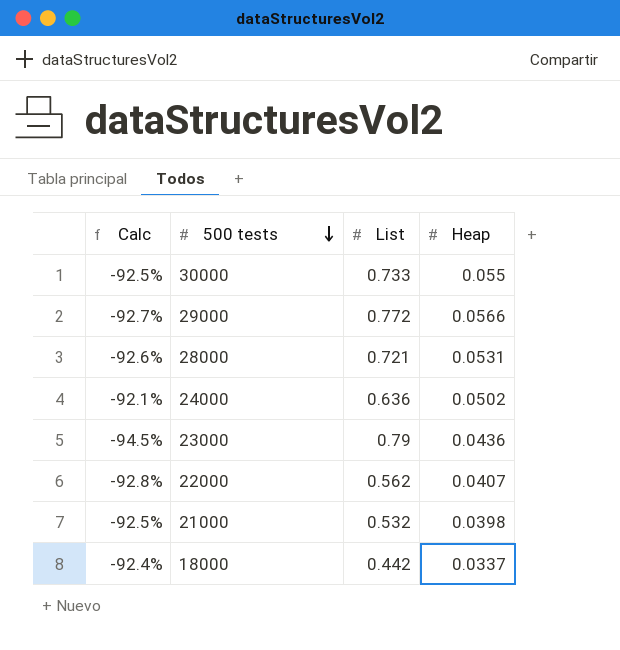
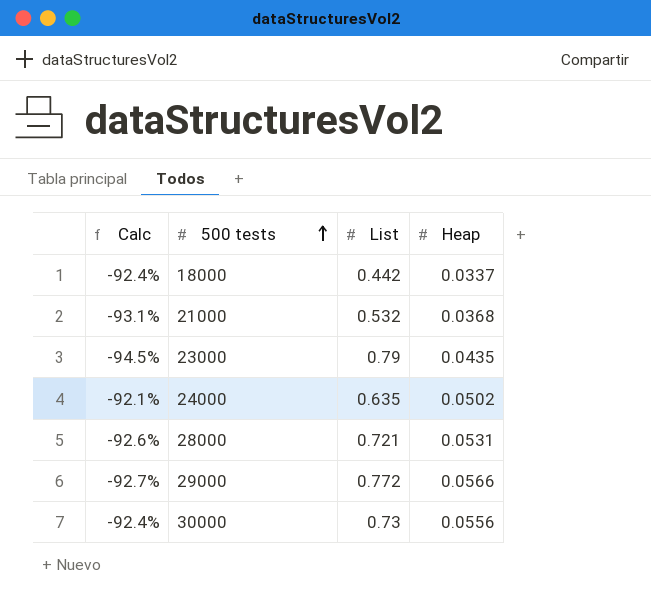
row order: 500 tests descending -> 500 tests ascending
row 22000: -92.8% | 0.562 | 0.0407 -> none
21000 | Calc: -92.5% -> -93.1%
21000 | Heap: 0.0398 -> 0.0368
23000 | Heap: 0.0436 -> 0.0435
24000 | List: 0.636 -> 0.635
30000 | Calc: -92.5% -> -92.4%
30000 | List: 0.733 -> 0.73
30000 | Heap: 0.055 -> 0.0556

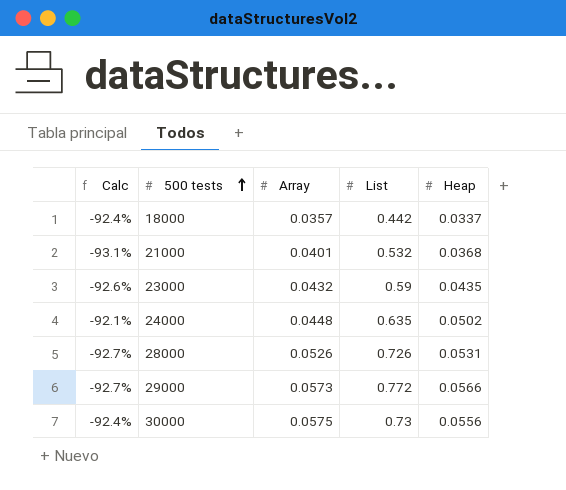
column Array | position: none -> 3
23000 | Calc: -94.5% -> -92.6%
23000 | List: 0.79 -> 0.59
28000 | Calc: -92.6% -> -92.7%
28000 | List: 0.721 -> 0.726

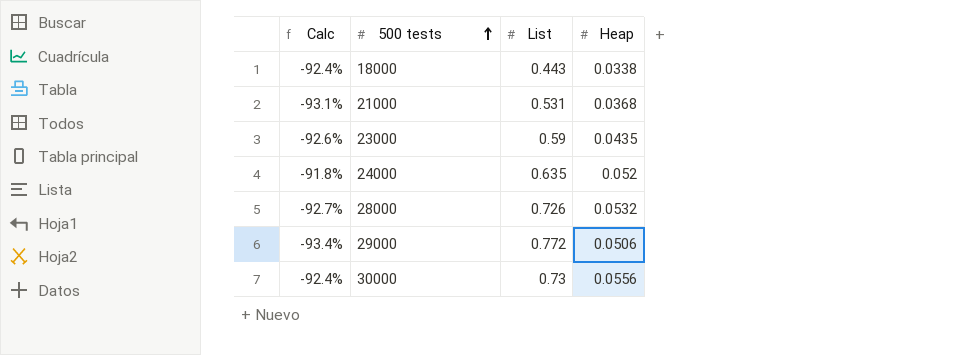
column Array | position: 3 -> none
18000 | List: 0.442 -> 0.443
18000 | Heap: 0.0337 -> 0.0338
21000 | List: 0.532 -> 0.531
24000 | Calc: -92.1% -> -91.8%
24000 | Heap: 0.0502 -> 0.052
28000 | Heap: 0.0531 -> 0.0532
29000 | Calc: -92.7% -> -93.4%
29000 | Heap: 0.0566 -> 0.0506

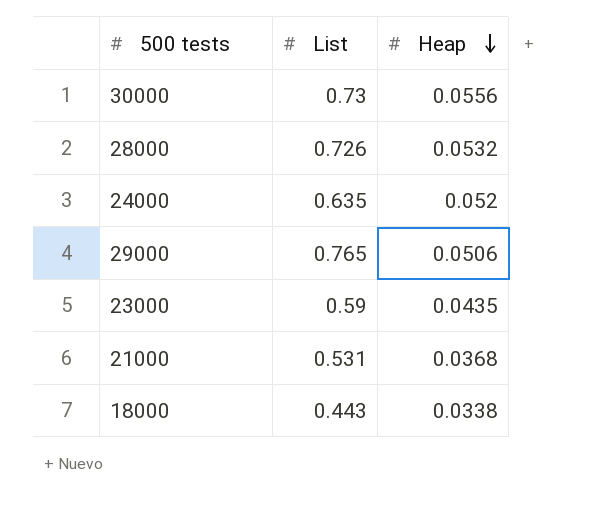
row order: 500 tests ascending -> Heap descending
column Calc | formula: ([Heap] - [List]) / [List] -> none
29000 | List: 0.772 -> 0.765

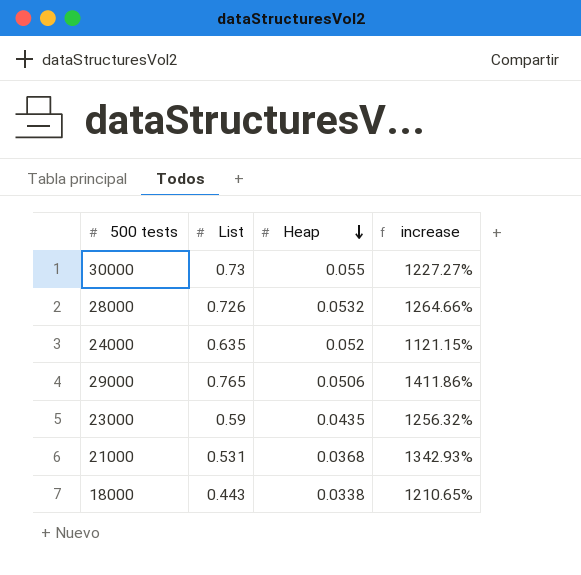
column increase | formula: none -> ([List] - [Heap]) / [Heap]
30000 | Heap: 0.0556 -> 0.055

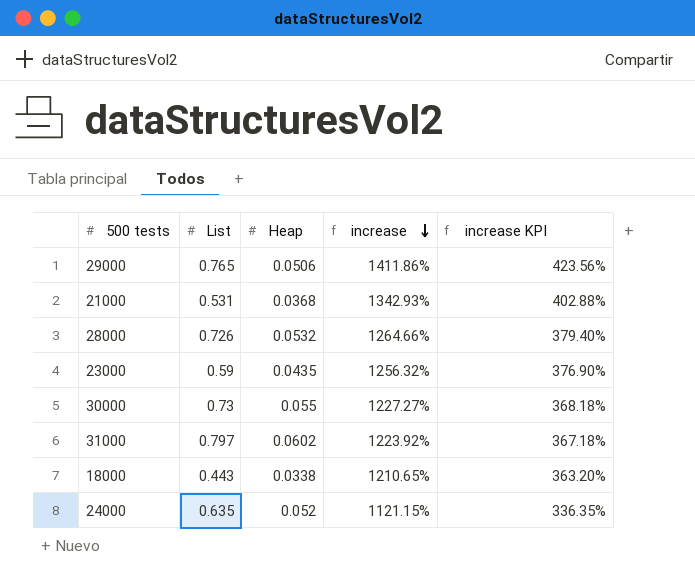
row order: Heap descending -> increase descending
column increase KPI | formula: none -> [increase] * 0.3
row 31000: none -> 0.797 | 0.0602 | 1223.92% | 367.18%

